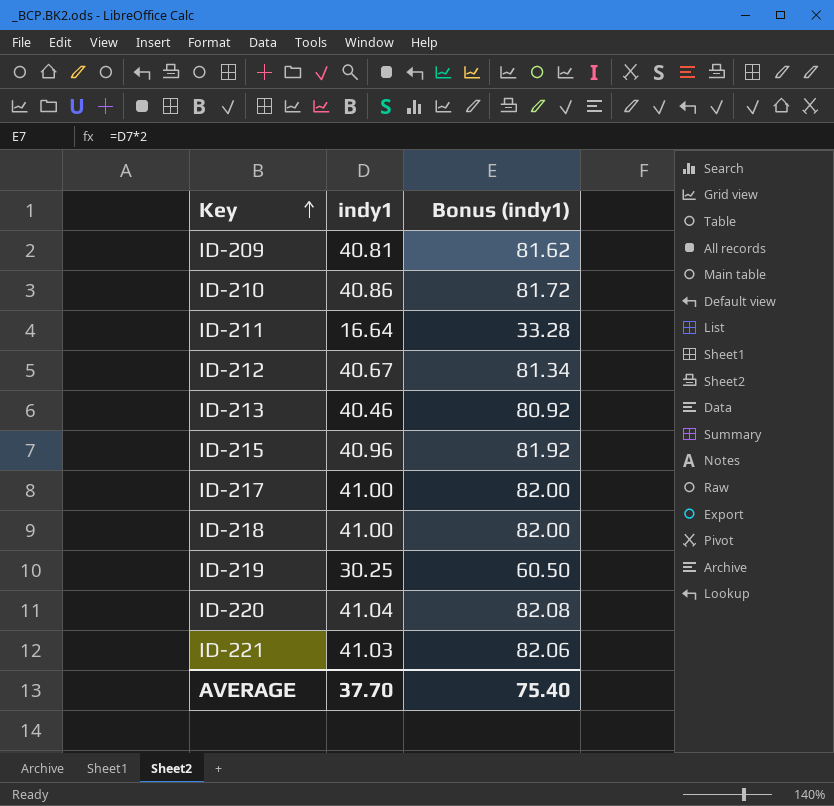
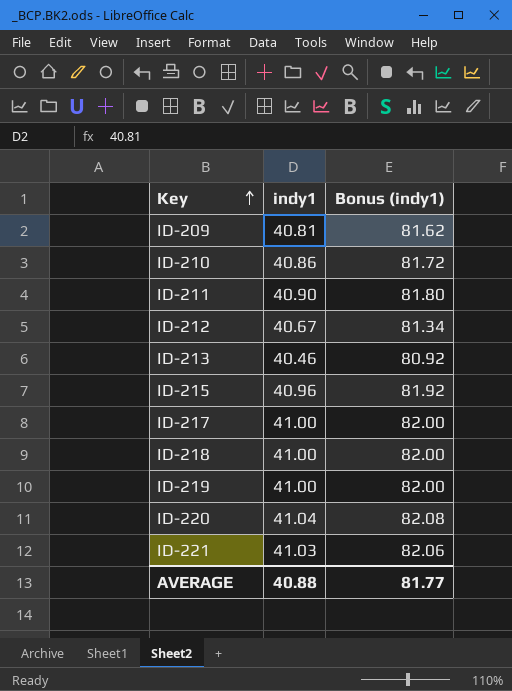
ID-211 | indy1: 16.64 -> 40.90
ID-211 | Bonus (indy1): 33.28 -> 81.80
ID-219 | indy1: 30.25 -> 41.00
ID-219 | Bonus (indy1): 60.50 -> 82.00
AVERAGE | indy1: 37.70 -> 40.88
AVERAGE | Bonus (indy1): 75.40 -> 81.77

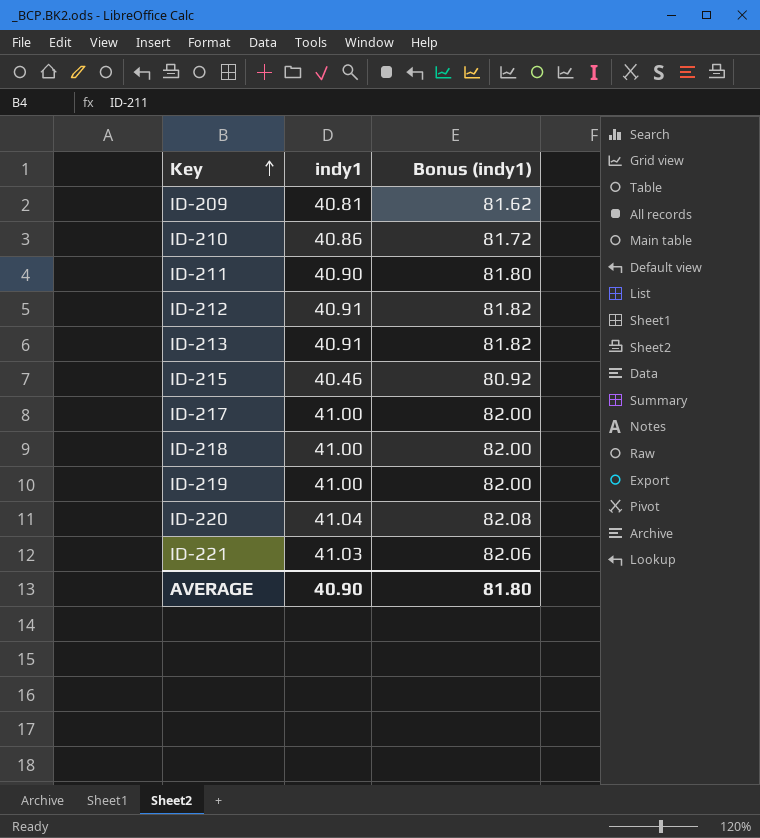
ID-212 | indy1: 40.67 -> 40.91
ID-212 | Bonus (indy1): 81.34 -> 81.82
ID-213 | indy1: 40.46 -> 40.91
ID-213 | Bonus (indy1): 80.92 -> 81.82
ID-215 | indy1: 40.96 -> 40.46
ID-215 | Bonus (indy1): 81.92 -> 80.92
AVERAGE | indy1: 40.88 -> 40.90
AVERAGE | Bonus (indy1): 81.77 -> 81.80

